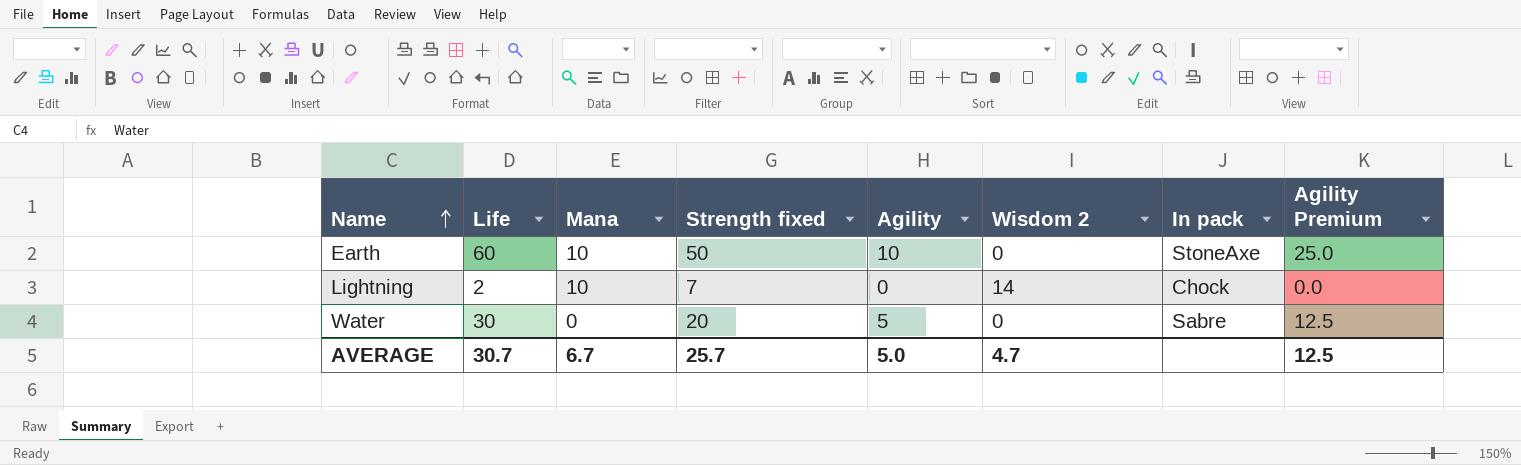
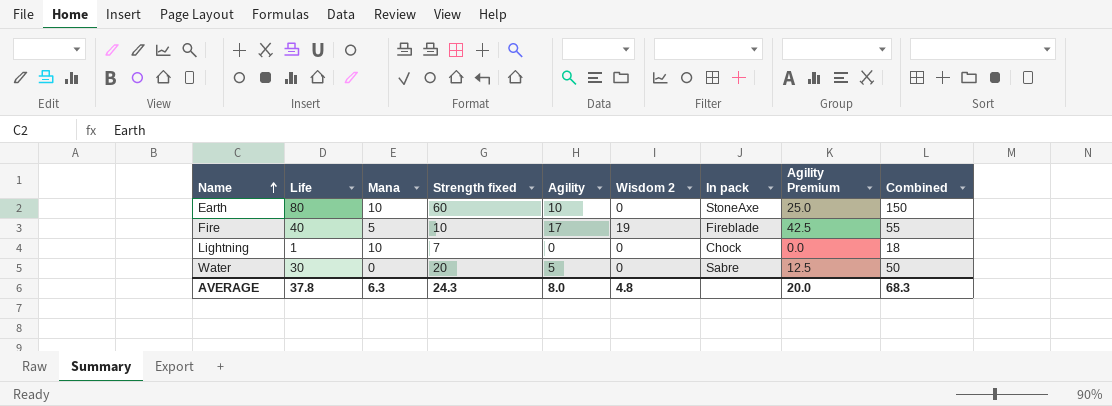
column Combined | formula: none -> [Life] + [Mana] + [Strength fixed]
Earth | Life: 60 -> 80
Earth | Strength fixed: 50 -> 60
row Fire: none -> 40 | 5 | 10 | 17 | 19 | Fireblade | 42.5 | 55
Lightning | Life: 2 -> 1
Lightning | Wisdom 2: 14 -> 0
AVERAGE | Life: 30.7 -> 37.8
AVERAGE | Mana: 6.7 -> 6.3
AVERAGE | Strength fixed: 25.7 -> 24.3
AVERAGE | Agility: 5.0 -> 8.0
AVERAGE | Wisdom 2: 4.7 -> 4.8
AVERAGE | Agility Premium: 12.5 -> 20.0

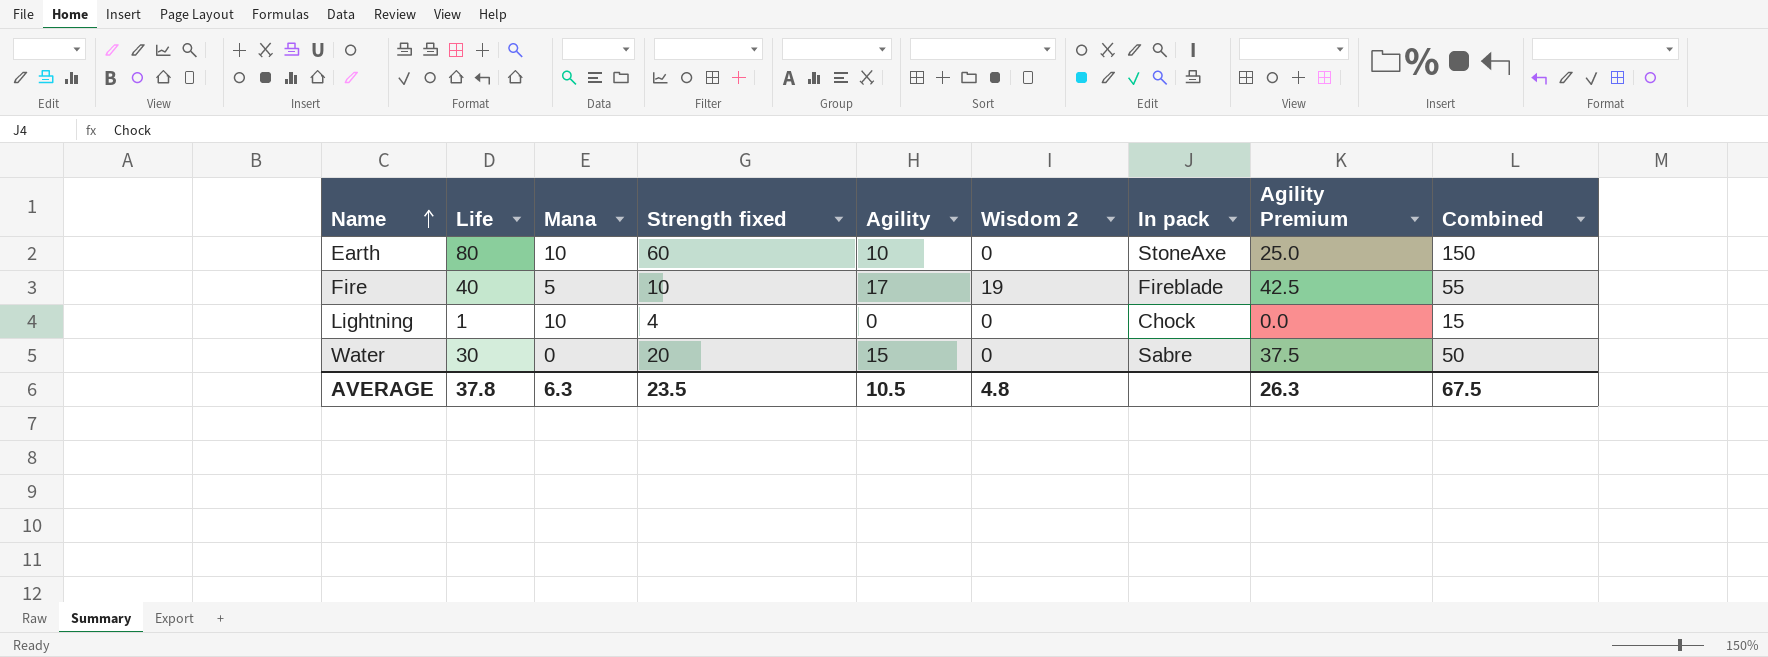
Lightning | Strength fixed: 7 -> 4
Lightning | Combined: 18 -> 15
Water | Agility: 5 -> 15
Water | Agility Premium: 12.5 -> 37.5
AVERAGE | Strength fixed: 24.3 -> 23.5
AVERAGE | Agility: 8.0 -> 10.5
AVERAGE | Agility Premium: 20.0 -> 26.3
AVERAGE | Combined: 68.3 -> 67.5

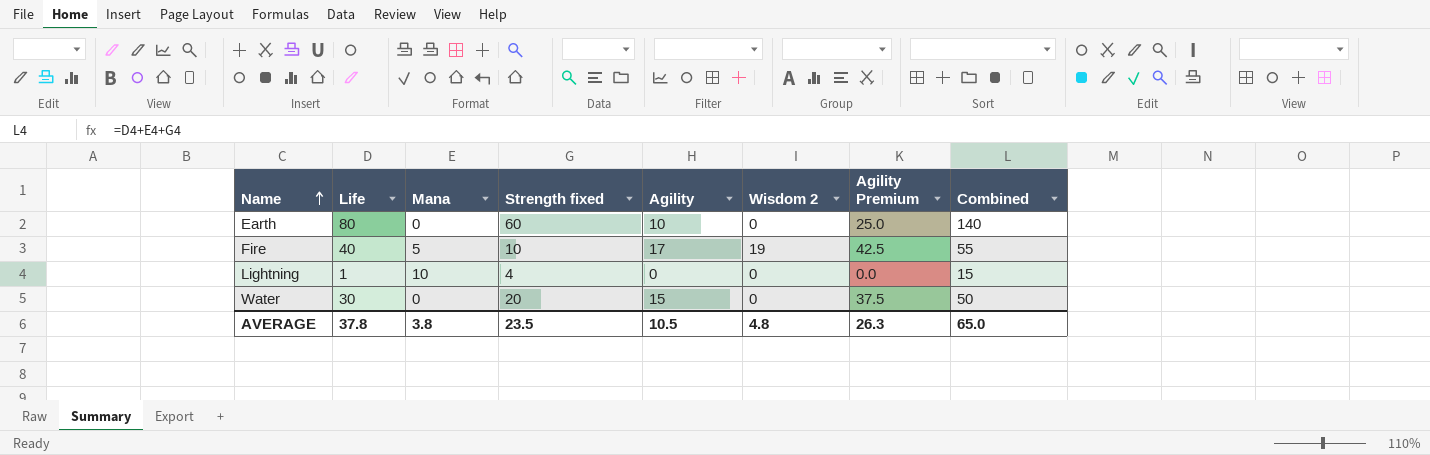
column In pack | position: 7 -> none
Earth | Mana: 10 -> 0
Earth | Combined: 150 -> 140
AVERAGE | Mana: 6.3 -> 3.8
AVERAGE | Combined: 67.5 -> 65.0

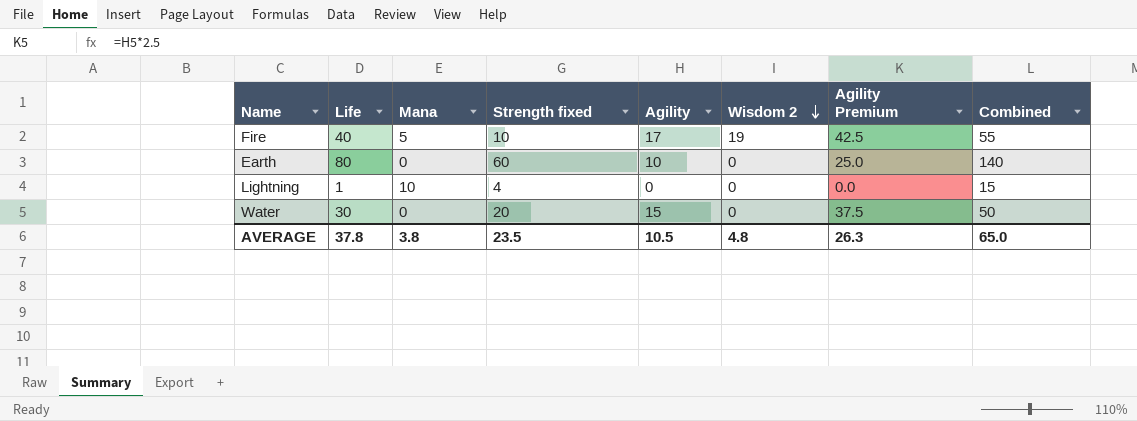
row order: Name ascending -> Wisdom 2 descending

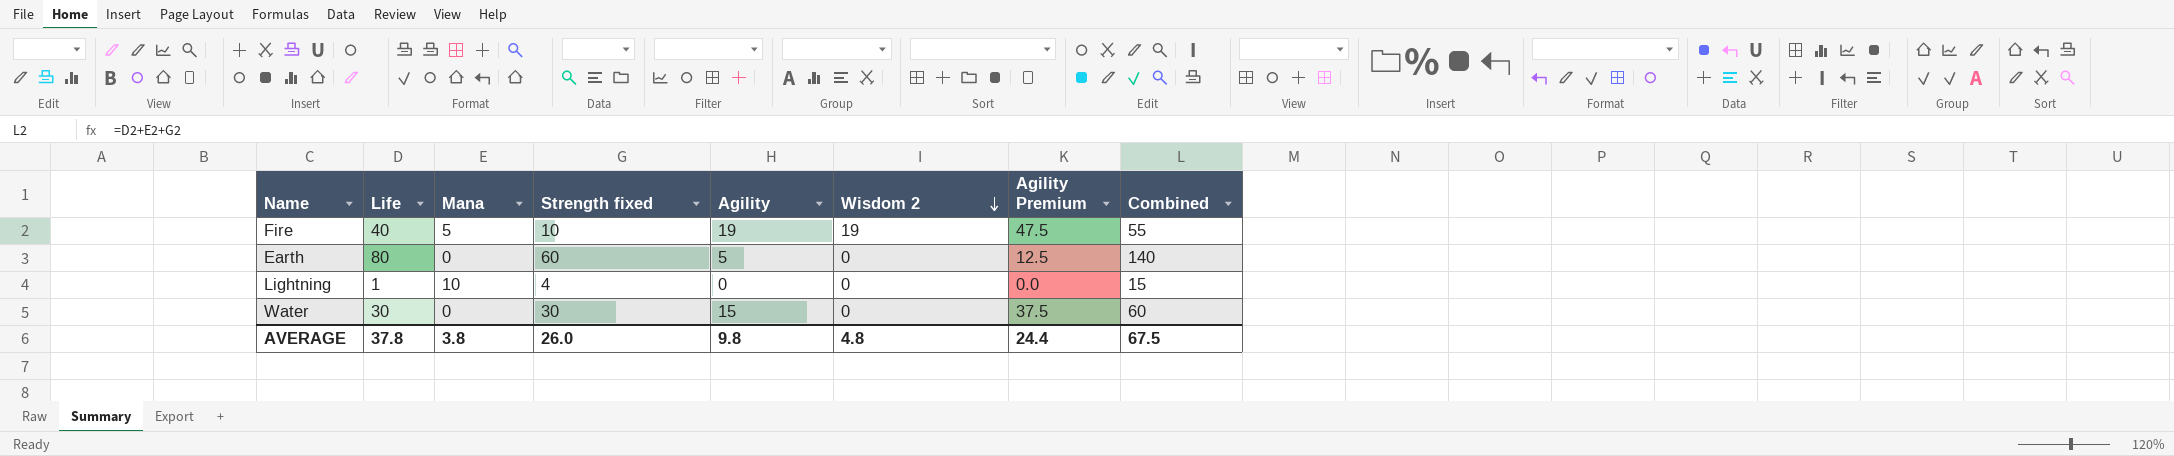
Fire | Agility: 17 -> 19
Fire | Agility Premium: 42.5 -> 47.5
Earth | Agility: 10 -> 5
Earth | Agility Premium: 25.0 -> 12.5
Water | Strength fixed: 20 -> 30
Water | Combined: 50 -> 60
AVERAGE | Strength fixed: 23.5 -> 26.0
AVERAGE | Agility: 10.5 -> 9.8
AVERAGE | Agility Premium: 26.3 -> 24.4
AVERAGE | Combined: 65.0 -> 67.5

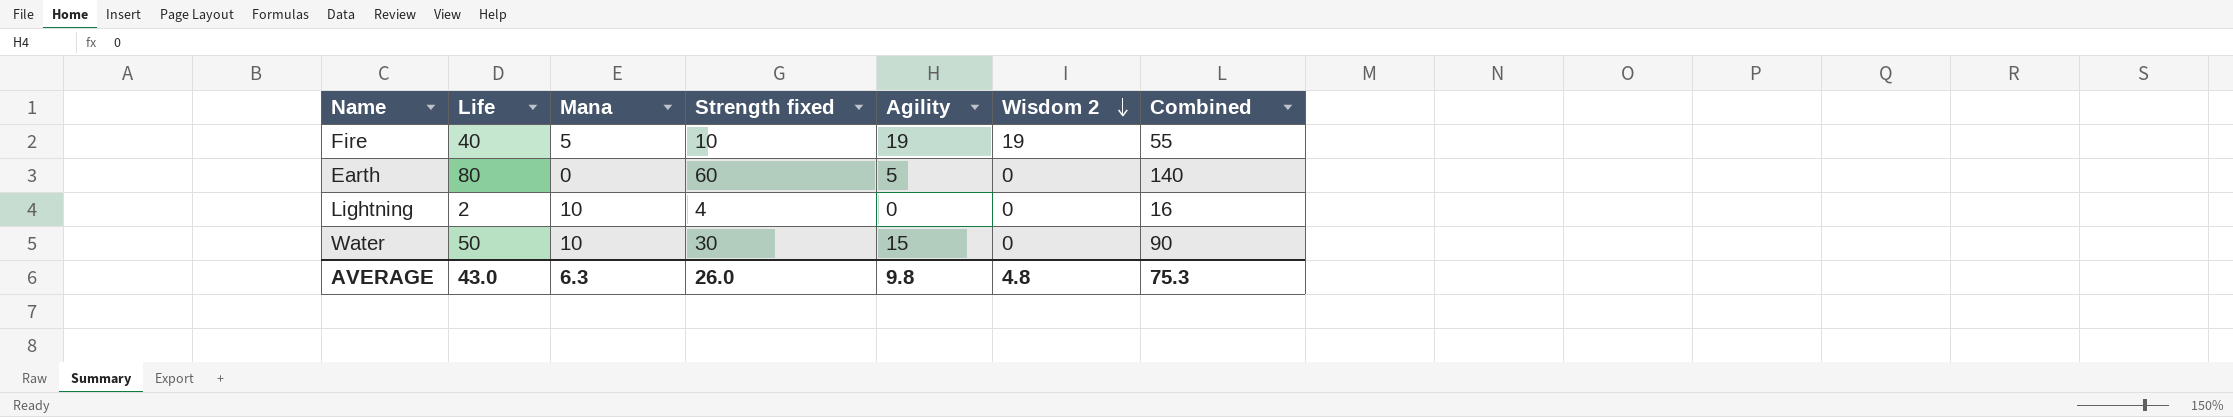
column Agility Premium | formula: [Agility] * 2.5 -> none
Lightning | Life: 1 -> 2
Lightning | Combined: 15 -> 16
Water | Life: 30 -> 50
Water | Mana: 0 -> 10
Water | Combined: 60 -> 90
AVERAGE | Life: 37.8 -> 43.0
AVERAGE | Mana: 3.8 -> 6.3
AVERAGE | Combined: 67.5 -> 75.3

